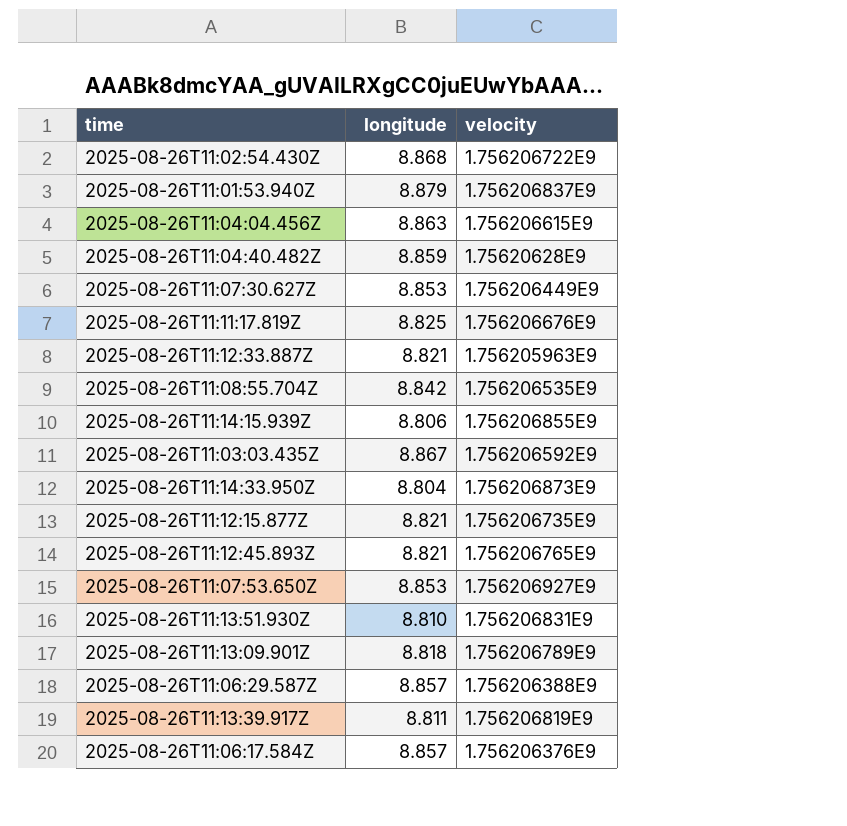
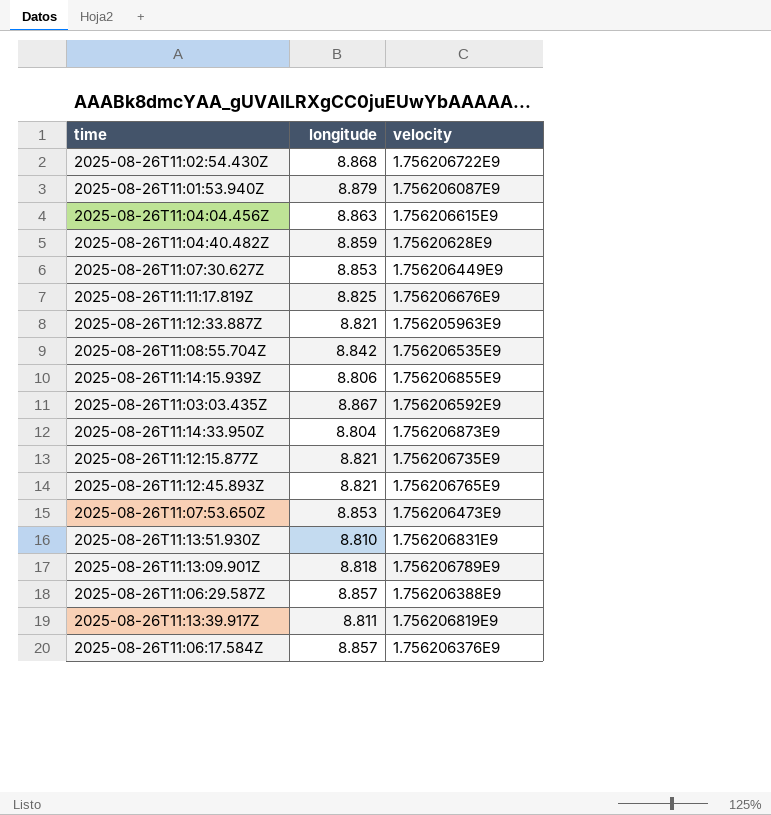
2025-08-26T11:01:53.940Z | velocity: 1.756206837E9 -> 1.756206087E9
2025-08-26T11:07:53.650Z | velocity: 1.756206927E9 -> 1.756206473E9

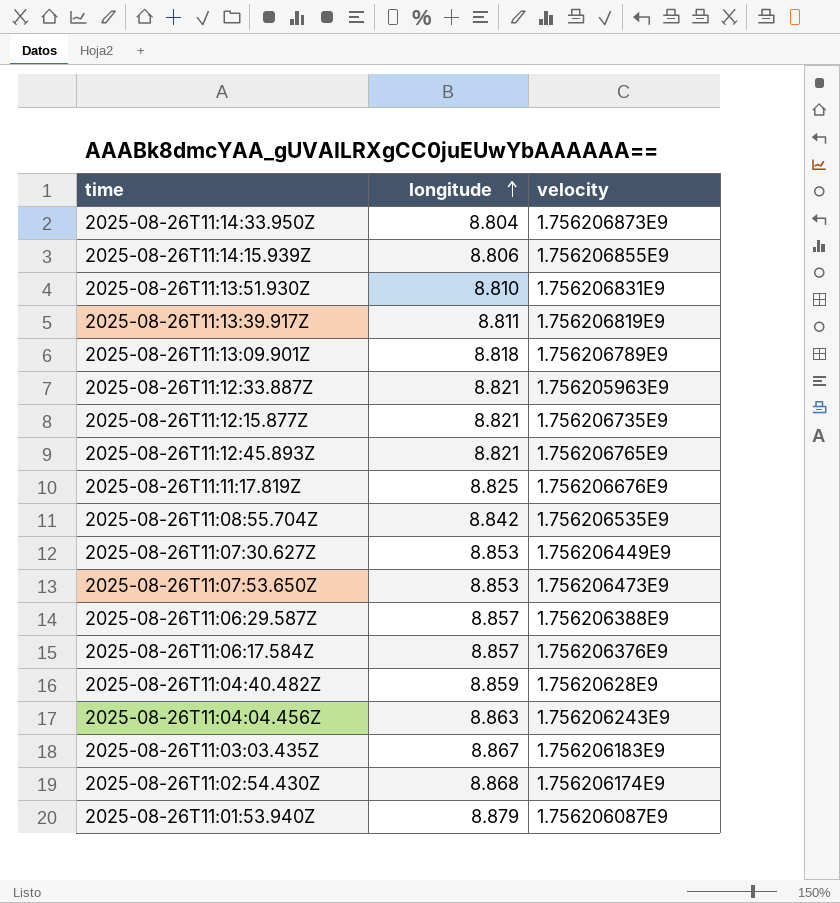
row order: none -> longitude ascending
2025-08-26T11:04:04.456Z | velocity: 1.756206615E9 -> 1.756206243E9
2025-08-26T11:03:03.435Z | velocity: 1.756206592E9 -> 1.756206183E9
2025-08-26T11:02:54.430Z | velocity: 1.756206722E9 -> 1.756206174E9

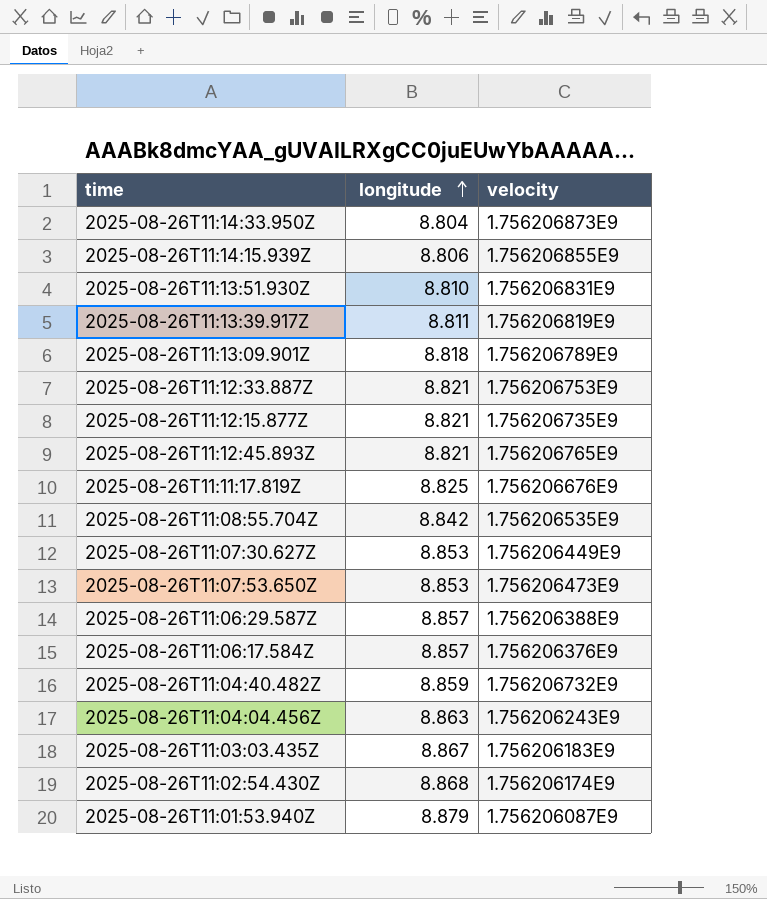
2025-08-26T11:12:33.887Z | velocity: 1.756205963E9 -> 1.756206753E9
2025-08-26T11:04:40.482Z | velocity: 1.75620628E9 -> 1.756206732E9

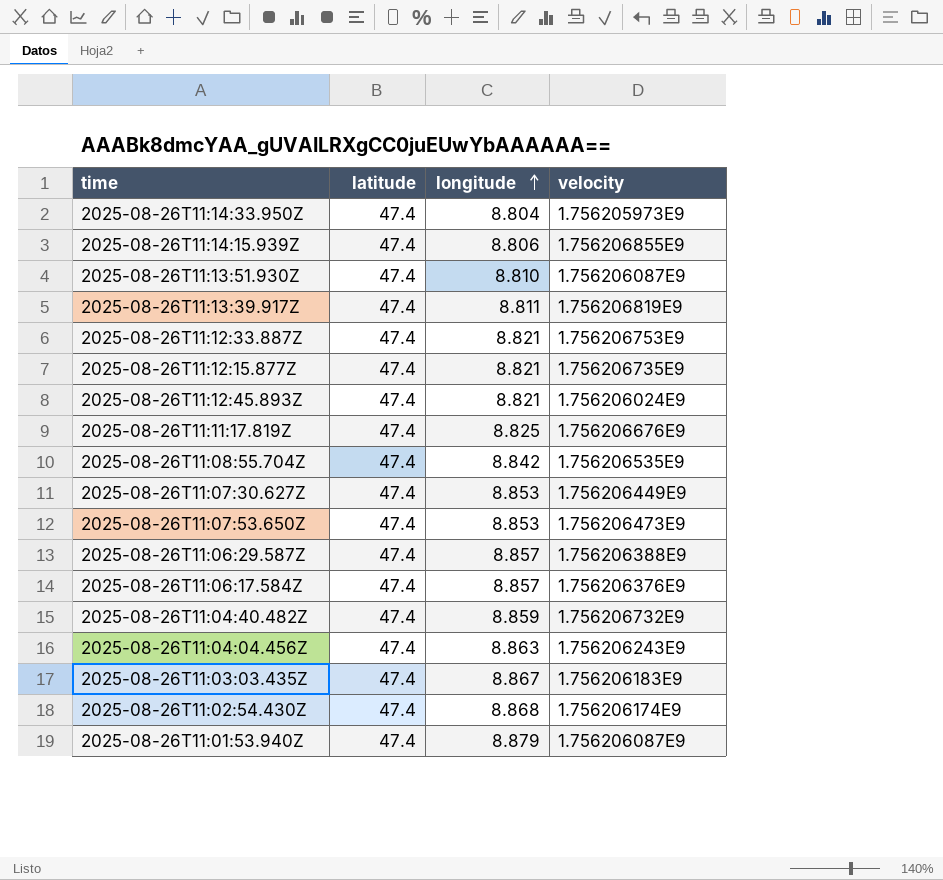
column latitude | position: none -> 2
row 2025-08-26T11:13:09.901Z: 8.818 | 1.756206789E9 -> none
2025-08-26T11:14:33.950Z | velocity: 1.756206873E9 -> 1.756205973E9
2025-08-26T11:13:51.930Z | velocity: 1.756206831E9 -> 1.756206087E9
2025-08-26T11:12:45.893Z | velocity: 1.756206765E9 -> 1.756206024E9

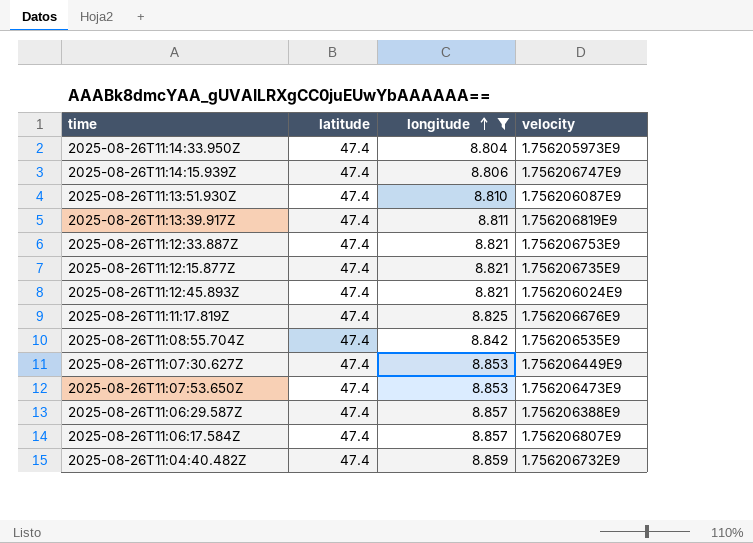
filter: none -> longitude <= 8.859
2025-08-26T11:14:15.939Z | velocity: 1.756206855E9 -> 1.756206747E9
2025-08-26T11:06:17.584Z | velocity: 1.756206376E9 -> 1.756206807E9

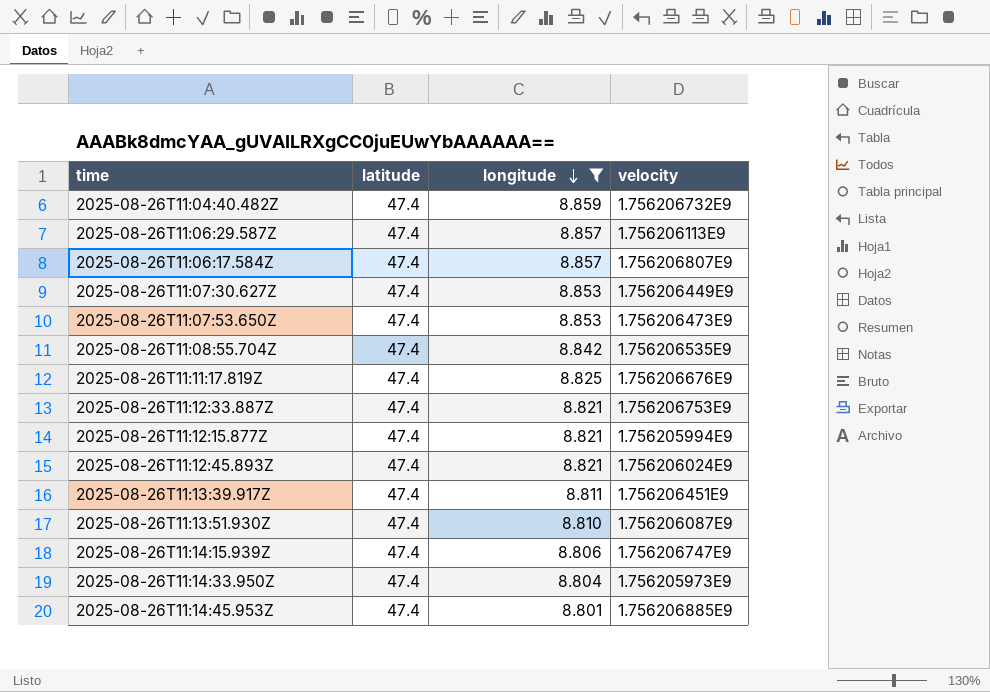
row order: longitude ascending -> longitude descending
2025-08-26T11:06:29.587Z | velocity: 1.756206388E9 -> 1.756206113E9
2025-08-26T11:12:15.877Z | velocity: 1.756206735E9 -> 1.756205994E9
2025-08-26T11:13:39.917Z | velocity: 1.756206819E9 -> 1.756206451E9
row 2025-08-26T11:14:45.953Z: none -> 47.4 | 8.801 | 1.756206885E9

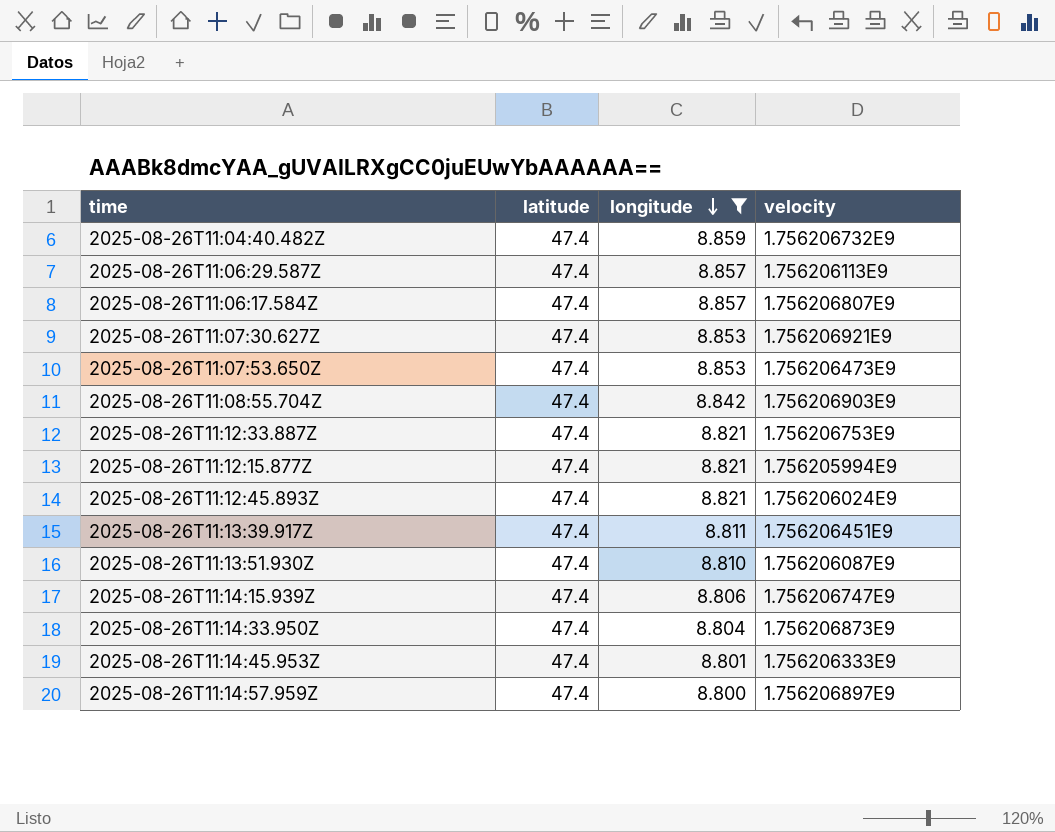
row 2025-08-26T11:11:17.819Z: 47.4 | 8.825 | 1.756206676E9 -> none
2025-08-26T11:07:30.627Z | velocity: 1.756206449E9 -> 1.756206921E9
2025-08-26T11:08:55.704Z | velocity: 1.756206535E9 -> 1.756206903E9
2025-08-26T11:14:33.950Z | velocity: 1.756205973E9 -> 1.756206873E9
2025-08-26T11:14:45.953Z | velocity: 1.756206885E9 -> 1.756206333E9
row 2025-08-26T11:14:57.959Z: none -> 47.4 | 8.800 | 1.756206897E9

